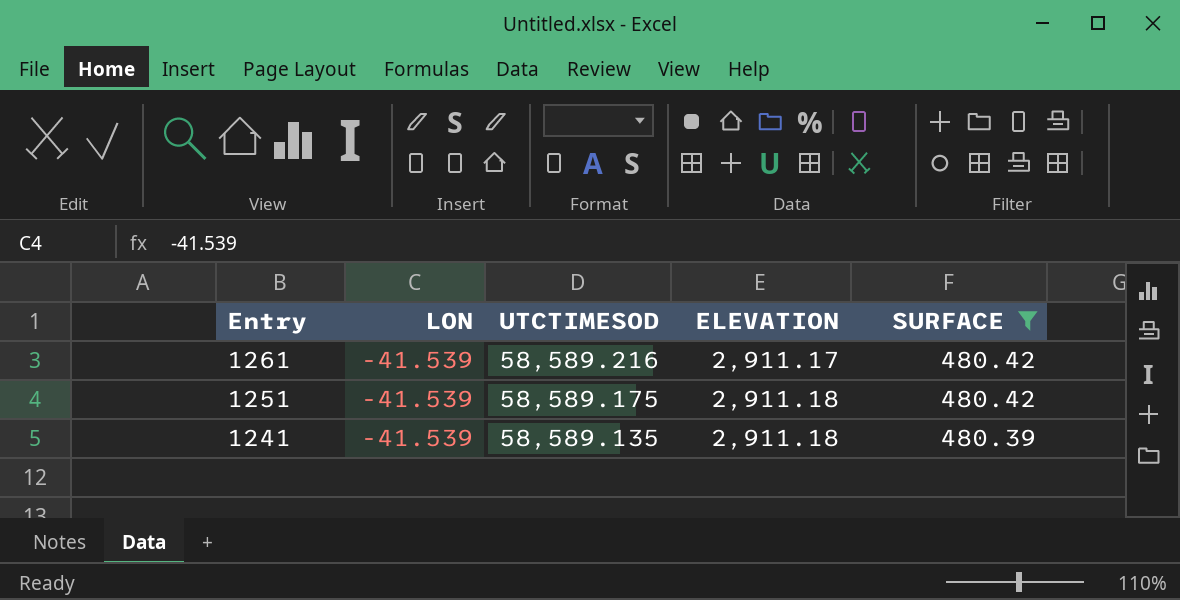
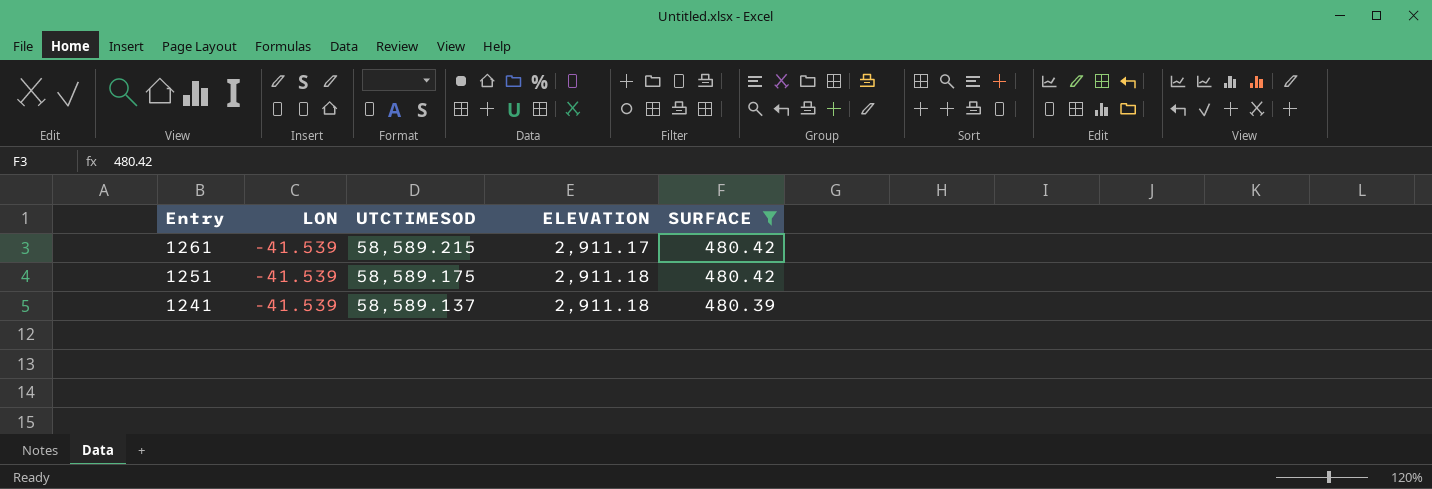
1261 | UTCTIMESOD: 58,589.216 -> 58,589.215
1241 | UTCTIMESOD: 58,589.135 -> 58,589.137

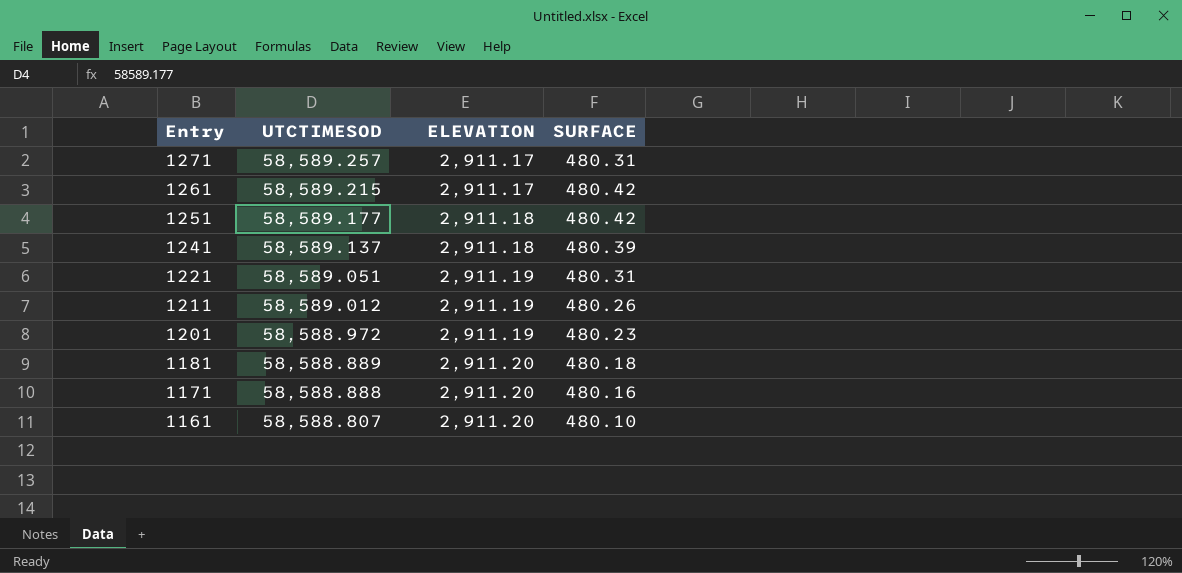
filter: SURFACE >= 480.39 -> none
column LON | position: 2 -> none
1251 | UTCTIMESOD: 58,589.175 -> 58,589.177

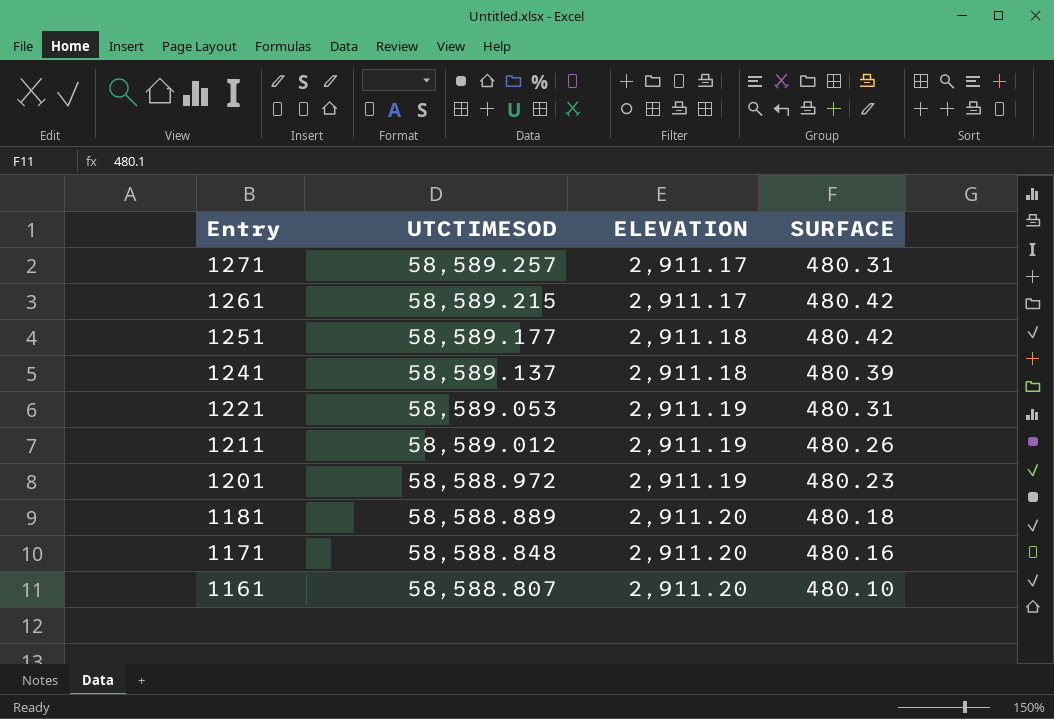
1221 | UTCTIMESOD: 58,589.051 -> 58,589.053
1171 | UTCTIMESOD: 58,588.888 -> 58,588.848

